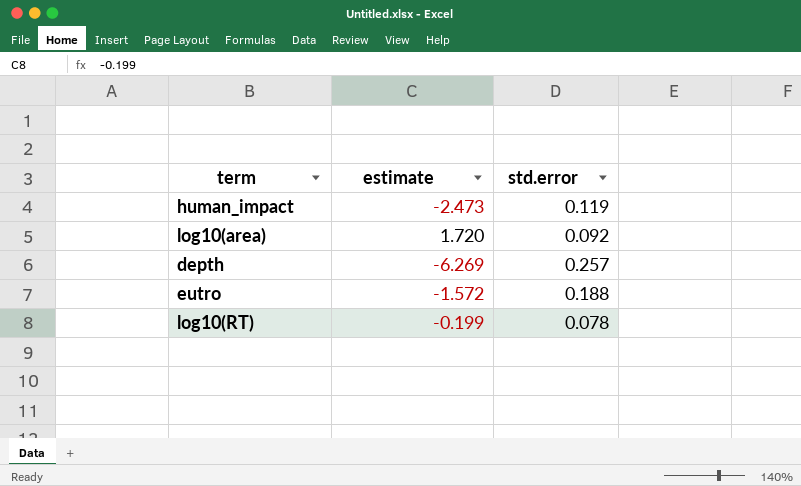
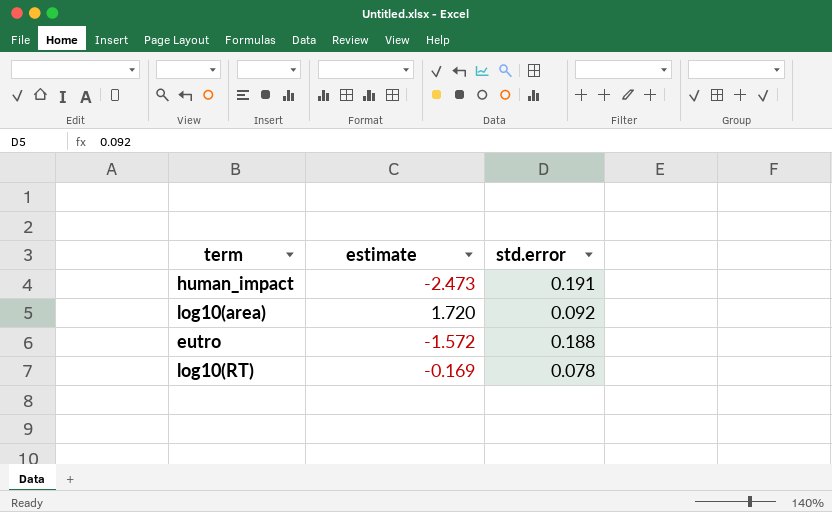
row depth: -6.269 | 0.257 -> none
human_impact | std.error: 0.119 -> 0.191
log10(RT) | estimate: -0.199 -> -0.169

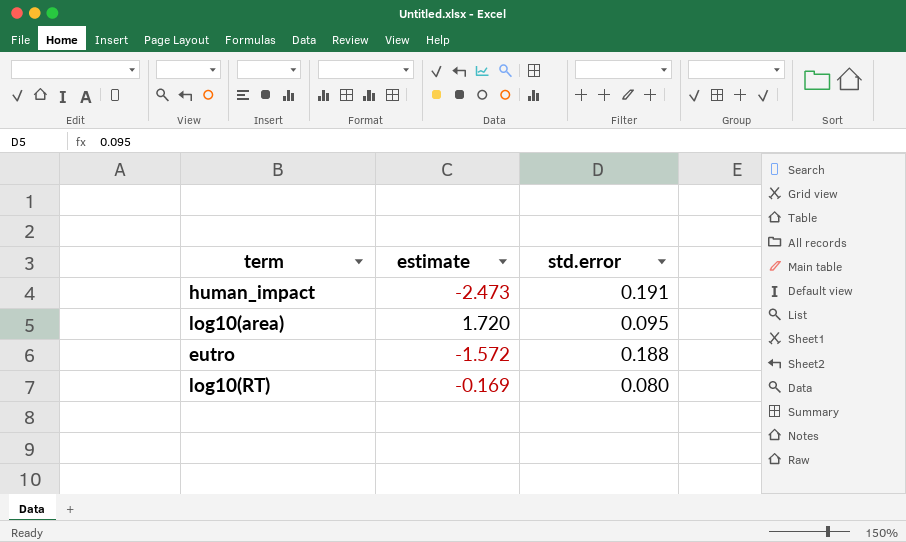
log10(area) | std.error: 0.092 -> 0.095
log10(RT) | std.error: 0.078 -> 0.080

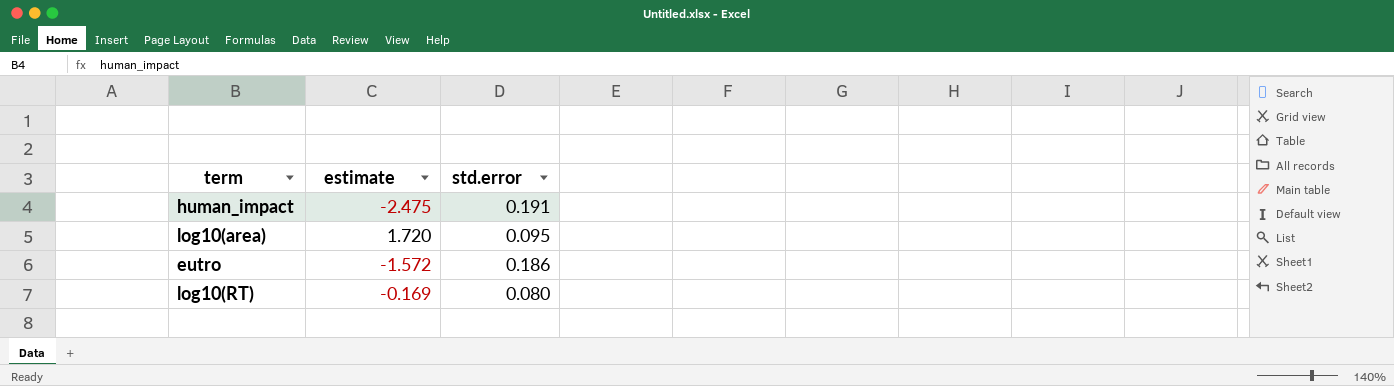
human_impact | estimate: -2.473 -> -2.475
eutro | std.error: 0.188 -> 0.186

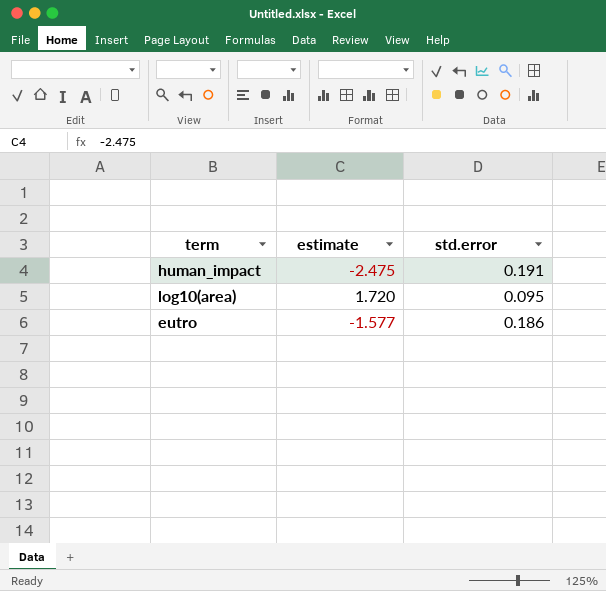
row log10(RT): -0.169 | 0.080 -> none
eutro | estimate: -1.572 -> -1.577

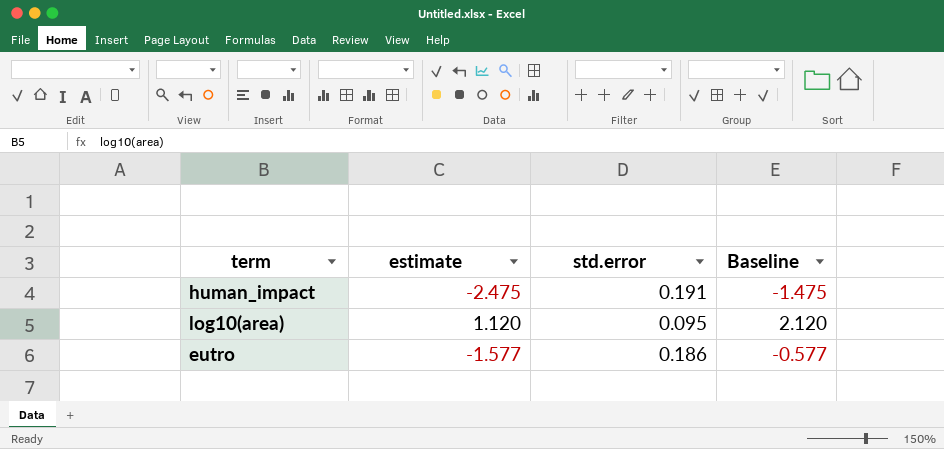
column Baseline | formula: none -> [estimate] + 1
log10(area) | estimate: 1.720 -> 1.120

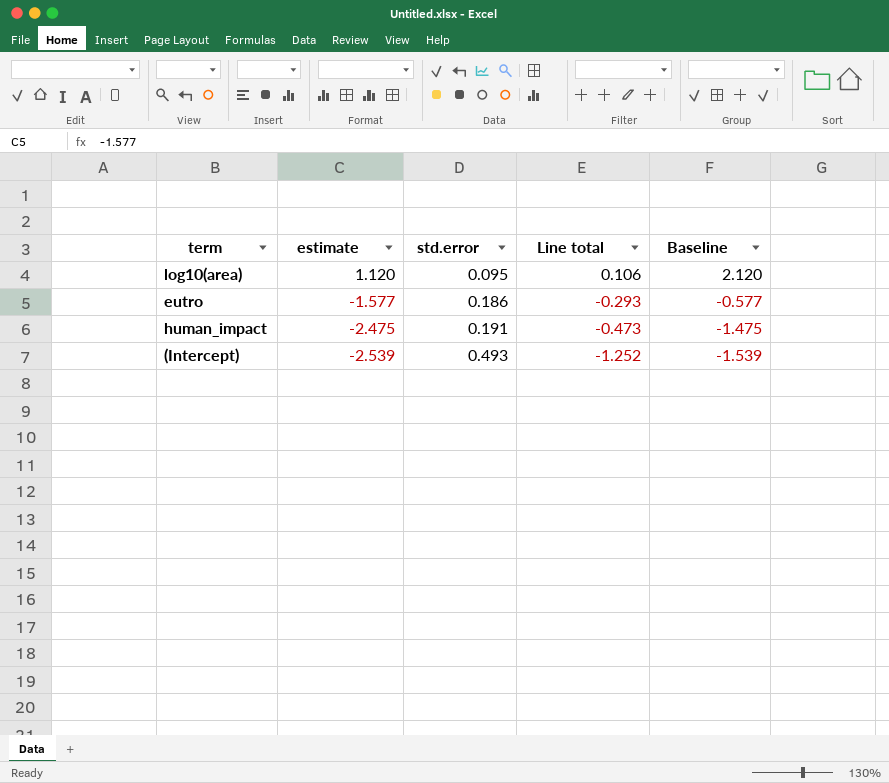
row order: none -> estimate descending
column Line total | formula: none -> [estimate] * [std.error]
row (Intercept): none -> -2.539 | 0.493 | -1.252 | -1.539

